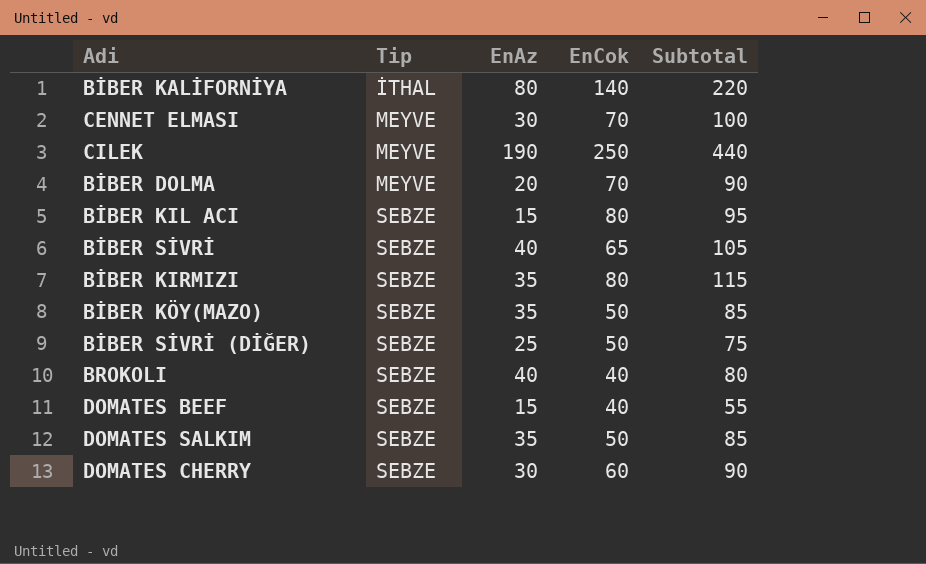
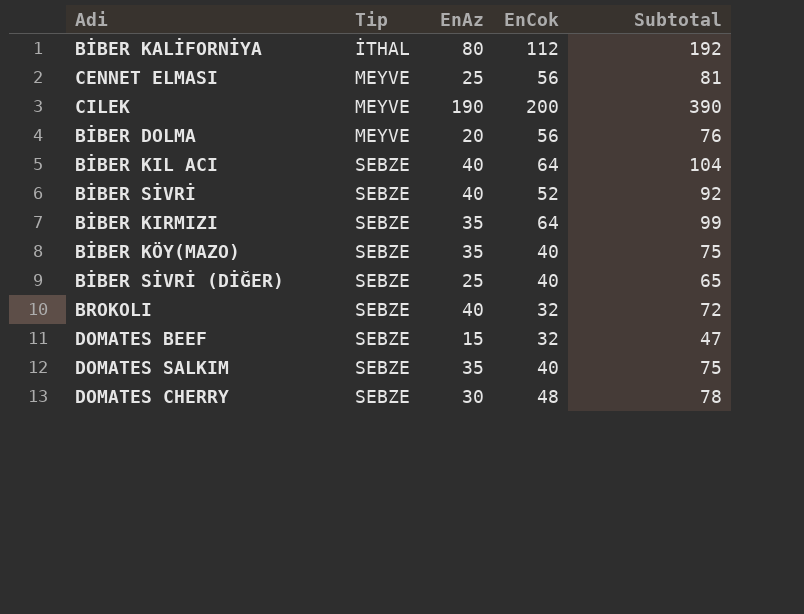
BİBER KALİFORNİYA | EnCok: 140 -> 112
BİBER KALİFORNİYA | Subtotal: 220 -> 192
CENNET ELMASI | EnAz: 30 -> 25
CENNET ELMASI | EnCok: 70 -> 56
CENNET ELMASI | Subtotal: 100 -> 81
CILEK | EnCok: 250 -> 200
CILEK | Subtotal: 440 -> 390
BİBER DOLMA | EnCok: 70 -> 56
BİBER DOLMA | Subtotal: 90 -> 76
BİBER KIL ACI | EnAz: 15 -> 40
BİBER KIL ACI | EnCok: 80 -> 64
BİBER KIL ACI | Subtotal: 95 -> 104
BİBER SİVRİ | EnCok: 65 -> 52
BİBER SİVRİ | Subtotal: 105 -> 92
BİBER KIRMIZI | EnCok: 80 -> 64
BİBER KIRMIZI | Subtotal: 115 -> 99
BİBER KÖY(MAZO) | EnCok: 50 -> 40
BİBER KÖY(MAZO) | Subtotal: 85 -> 75
BİBER SİVRİ (DİĞER) | EnCok: 50 -> 40
BİBER SİVRİ (DİĞER) | Subtotal: 75 -> 65
BROKOLI | EnCok: 40 -> 32
BROKOLI | Subtotal: 80 -> 72
DOMATES BEEF | EnCok: 40 -> 32
DOMATES BEEF | Subtotal: 55 -> 47
DOMATES SALKIM | EnCok: 50 -> 40
DOMATES SALKIM | Subtotal: 85 -> 75
DOMATES CHERRY | EnCok: 60 -> 48
DOMATES CHERRY | Subtotal: 90 -> 78

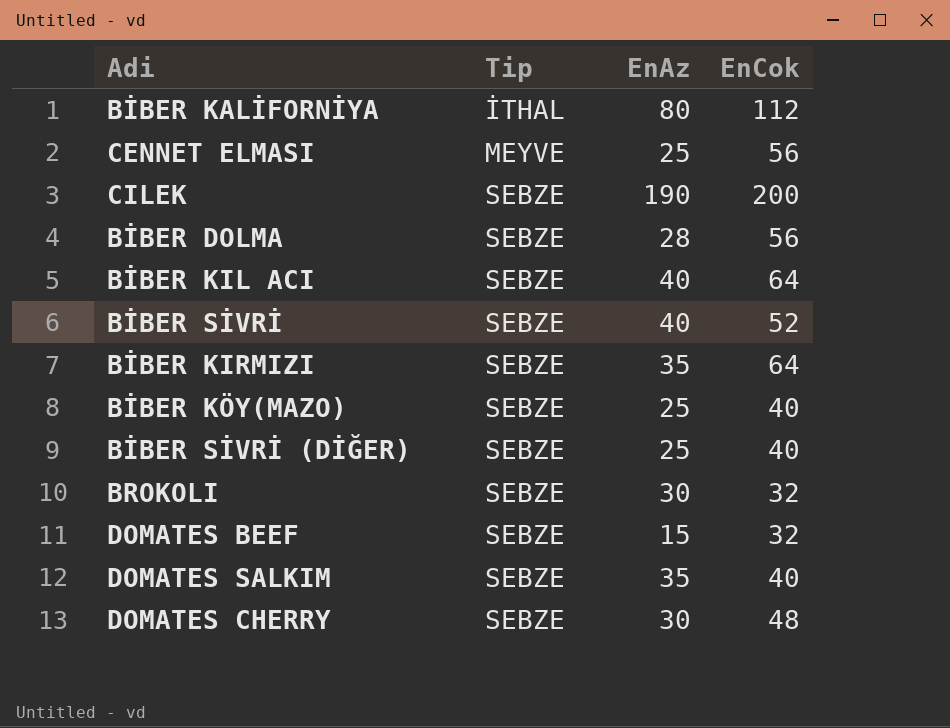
column Subtotal | formula: [EnAz] + [EnCok] -> none
CILEK | Tip: MEYVE -> SEBZE
BİBER DOLMA | Tip: MEYVE -> SEBZE
BİBER DOLMA | EnAz: 20 -> 28
BİBER KÖY(MAZO) | EnAz: 35 -> 25
BROKOLI | EnAz: 40 -> 30

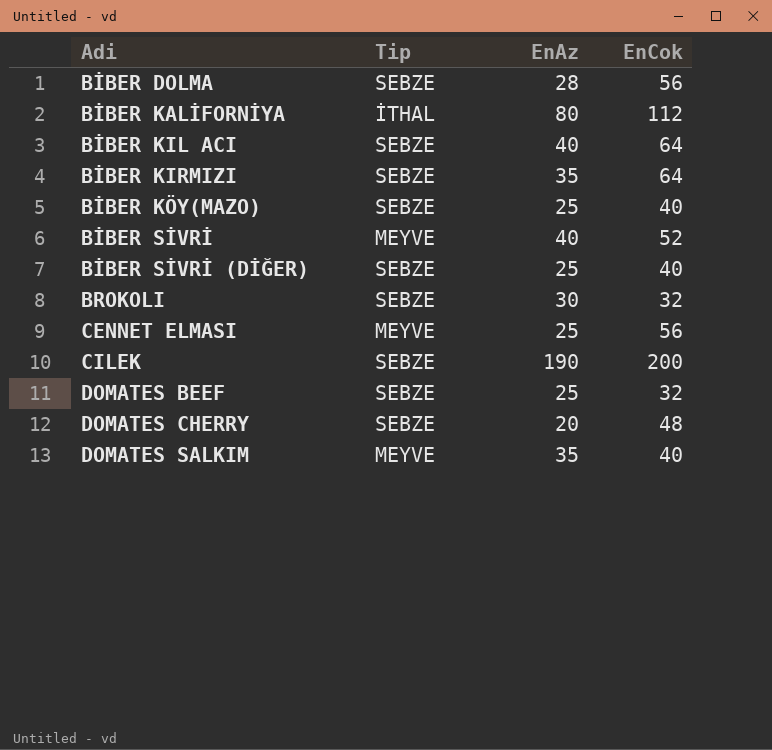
row order: Tip ascending -> Adi ascending
BİBER SİVRİ | Tip: SEBZE -> MEYVE
DOMATES BEEF | EnAz: 15 -> 25
DOMATES CHERRY | EnAz: 30 -> 20
DOMATES SALKIM | Tip: SEBZE -> MEYVE

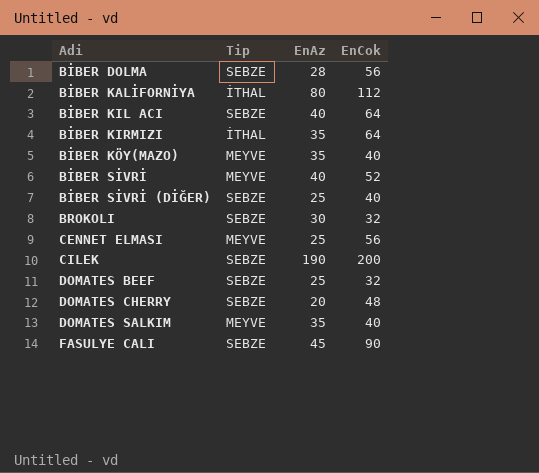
BİBER KIRMIZI | Tip: SEBZE -> İTHAL
BİBER KÖY(MAZO) | Tip: SEBZE -> MEYVE
BİBER KÖY(MAZO) | EnAz: 25 -> 35
row FASULYE CALI: none -> SEBZE | 45 | 90

